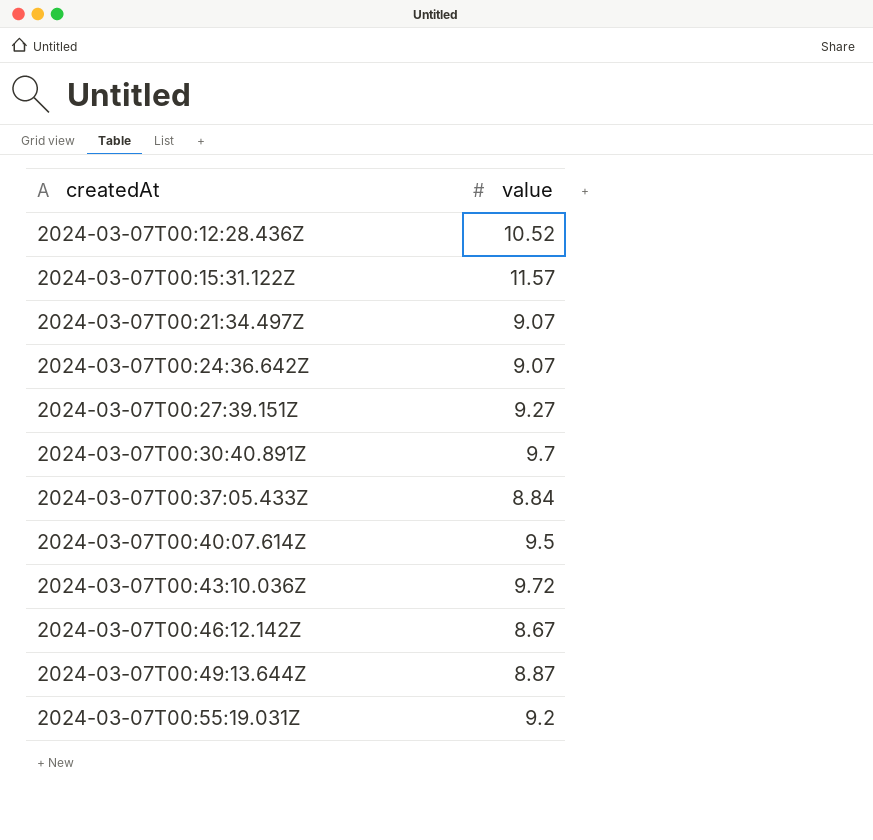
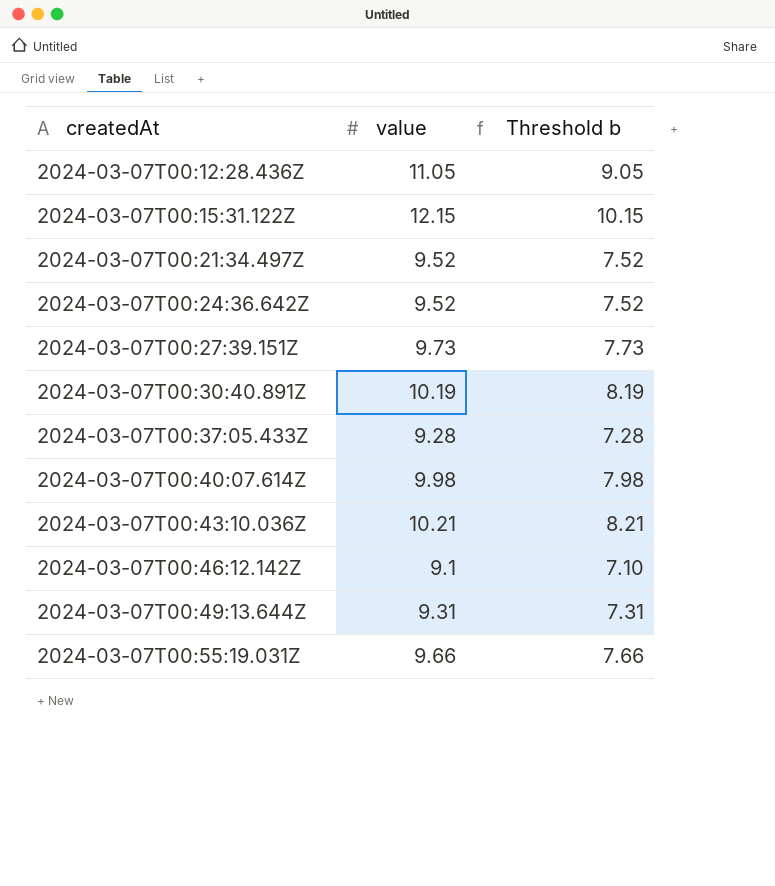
column Threshold b | formula: none -> [value] - 2
2024-03-07T00:12:28.436Z | value: 10.52 -> 11.05
2024-03-07T00:15:31.122Z | value: 11.57 -> 12.15
2024-03-07T00:21:34.497Z | value: 9.07 -> 9.52
2024-03-07T00:24:36.642Z | value: 9.07 -> 9.52
2024-03-07T00:27:39.151Z | value: 9.27 -> 9.73
2024-03-07T00:30:40.891Z | value: 9.7 -> 10.19
2024-03-07T00:37:05.433Z | value: 8.84 -> 9.28
2024-03-07T00:40:07.614Z | value: 9.5 -> 9.98
2024-03-07T00:43:10.036Z | value: 9.72 -> 10.21
2024-03-07T00:46:12.142Z | value: 8.67 -> 9.1
2024-03-07T00:49:13.644Z | value: 8.87 -> 9.31
2024-03-07T00:55:19.031Z | value: 9.2 -> 9.66

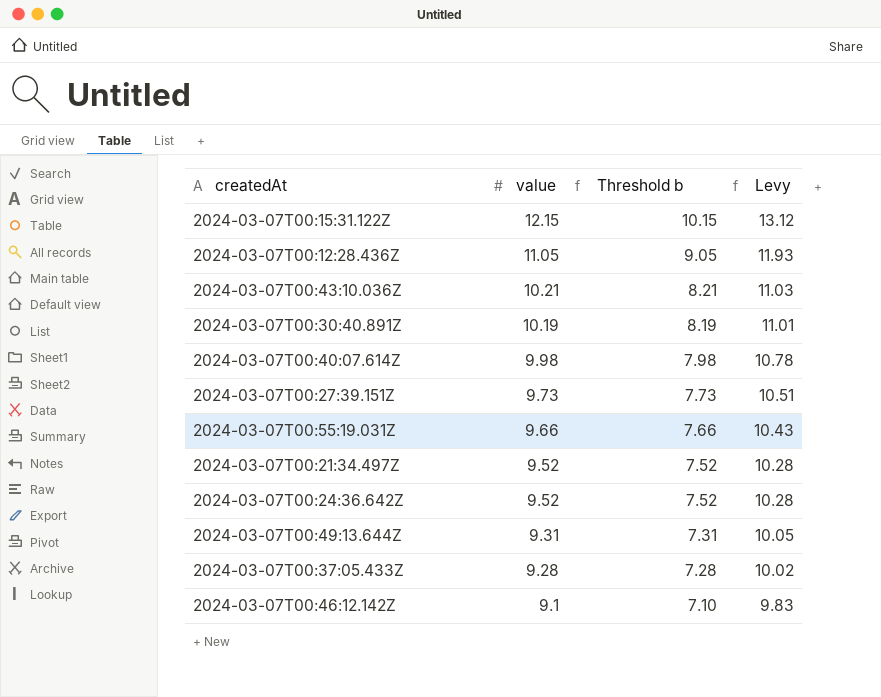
row order: createdAt ascending -> value descending
column Levy | formula: none -> [value] * 1.08

